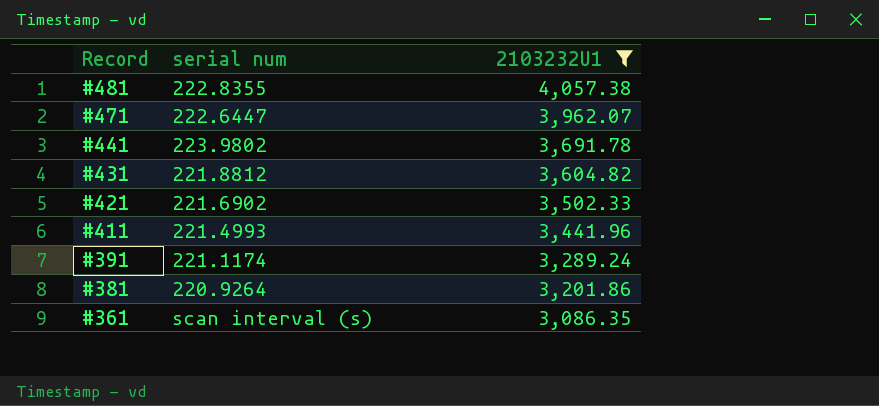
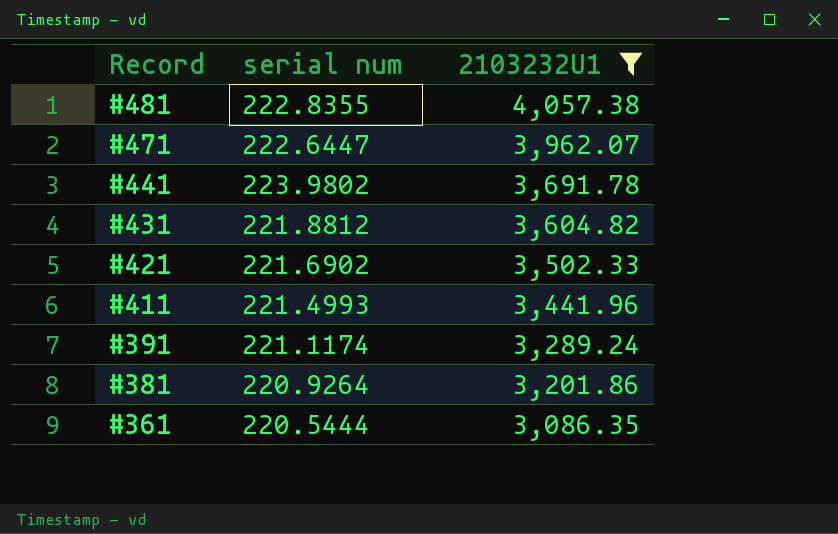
#361 | serial num: scan interval (s) -> 220.5444

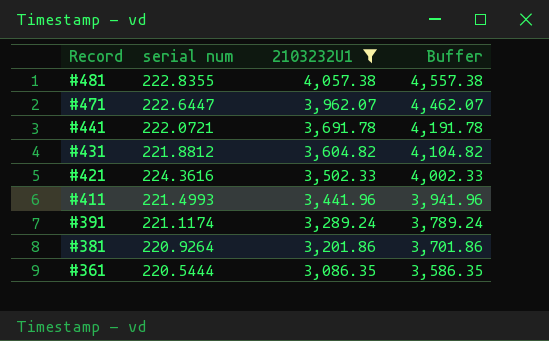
column Buffer | formula: none -> [2103232U1] + 500
#441 | serial num: 223.9802 -> 222.0721
#421 | serial num: 221.6902 -> 224.3616

